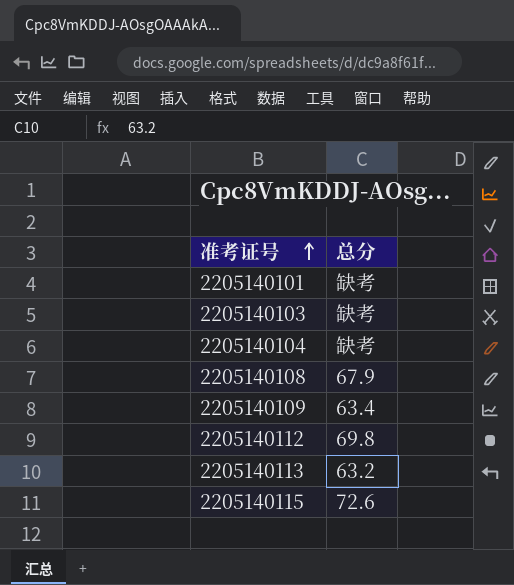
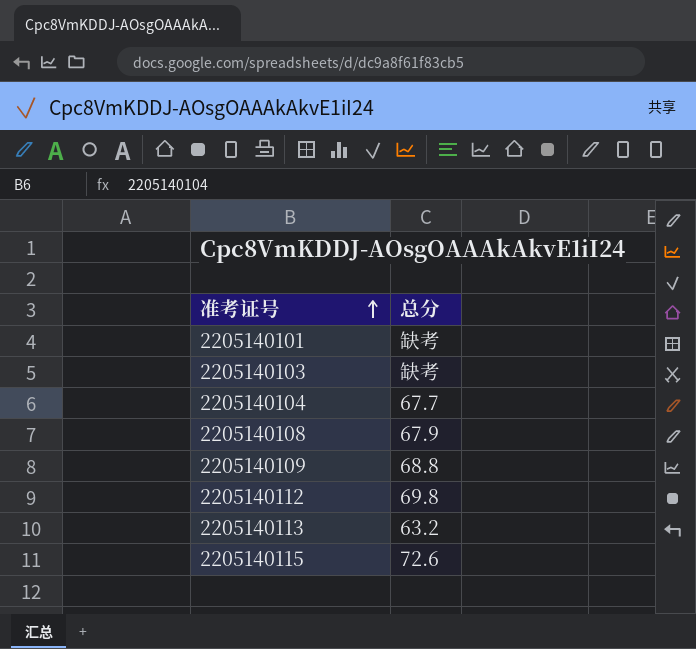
2205140104 | 总分: 缺考 -> 67.7
2205140109 | 总分: 63.4 -> 68.8

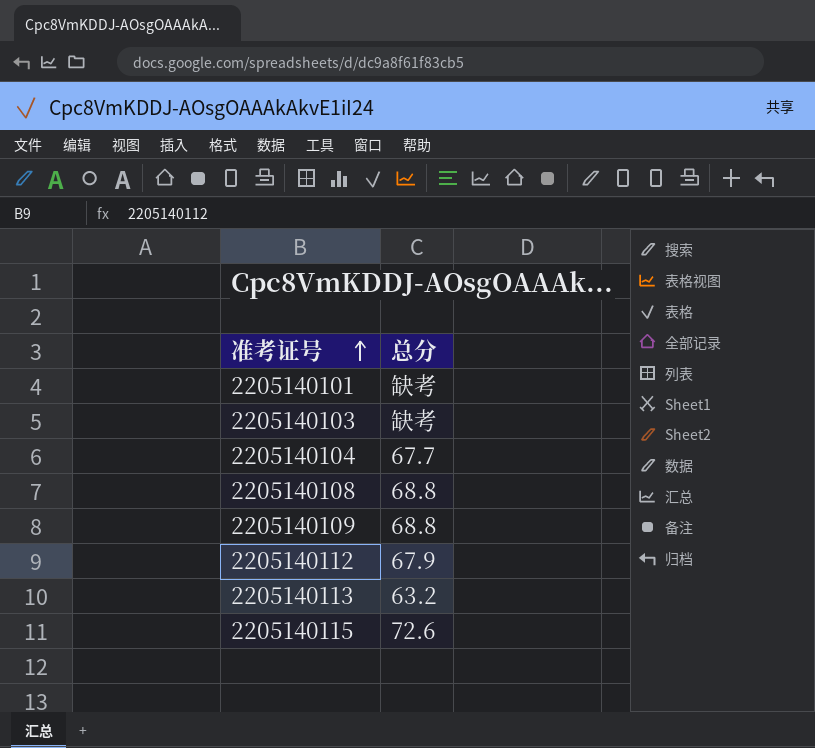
2205140108 | 总分: 67.9 -> 68.8
2205140112 | 总分: 69.8 -> 67.9

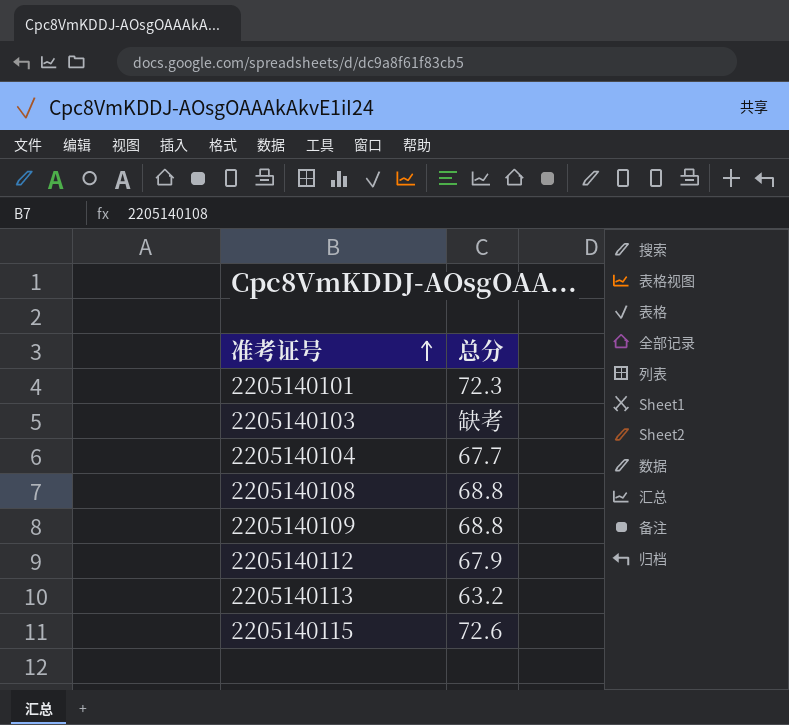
2205140101 | 总分: 缺考 -> 72.3

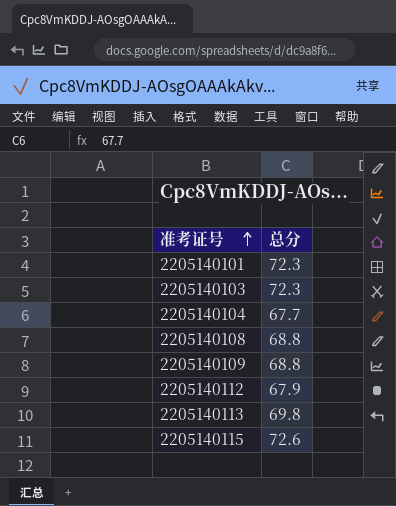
2205140103 | 总分: 缺考 -> 72.3
2205140113 | 总分: 63.2 -> 69.8

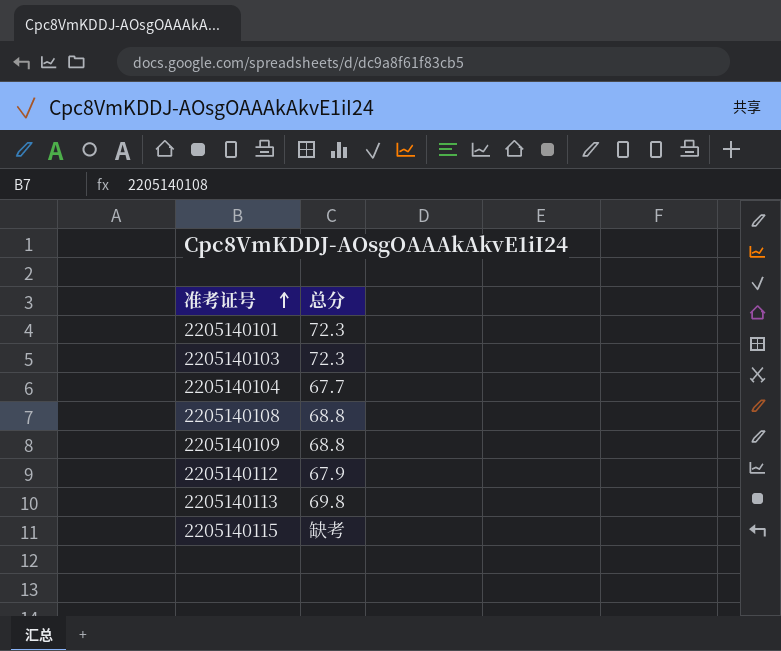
2205140115 | 总分: 72.6 -> 缺考

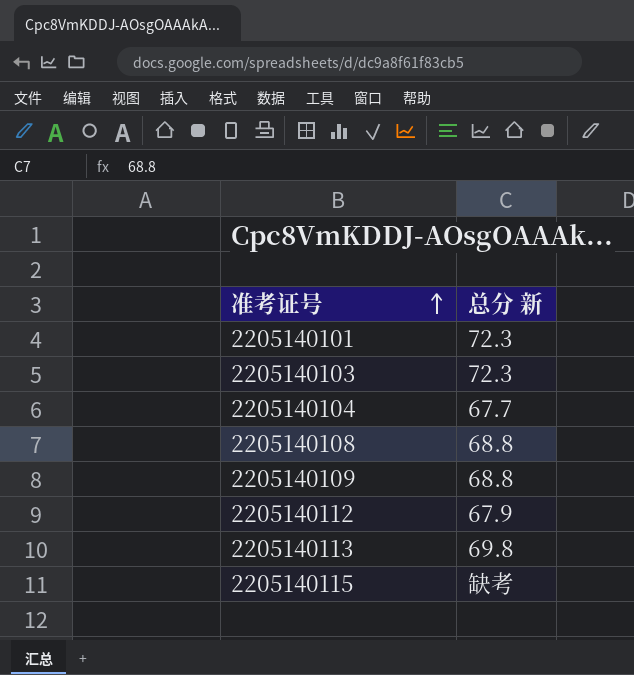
column name: 总分 -> 总分 新

